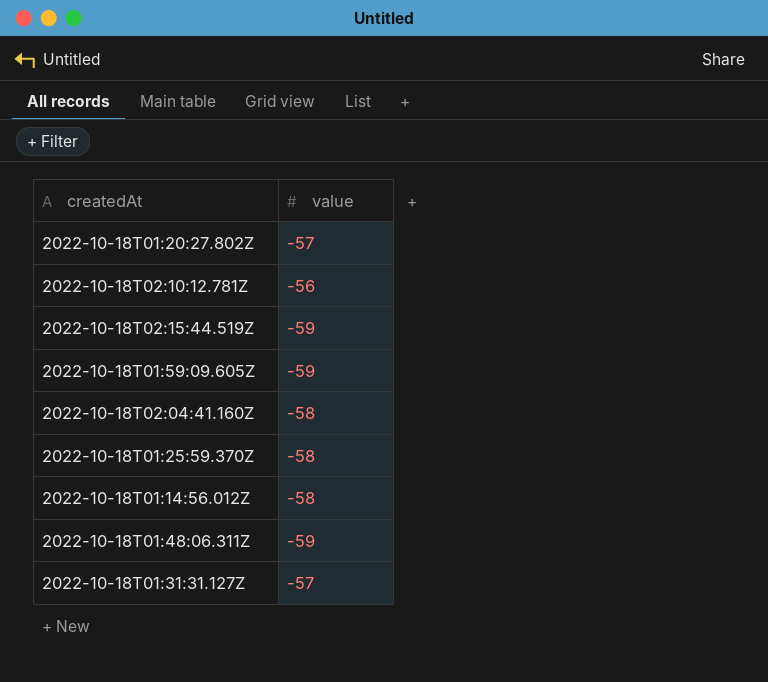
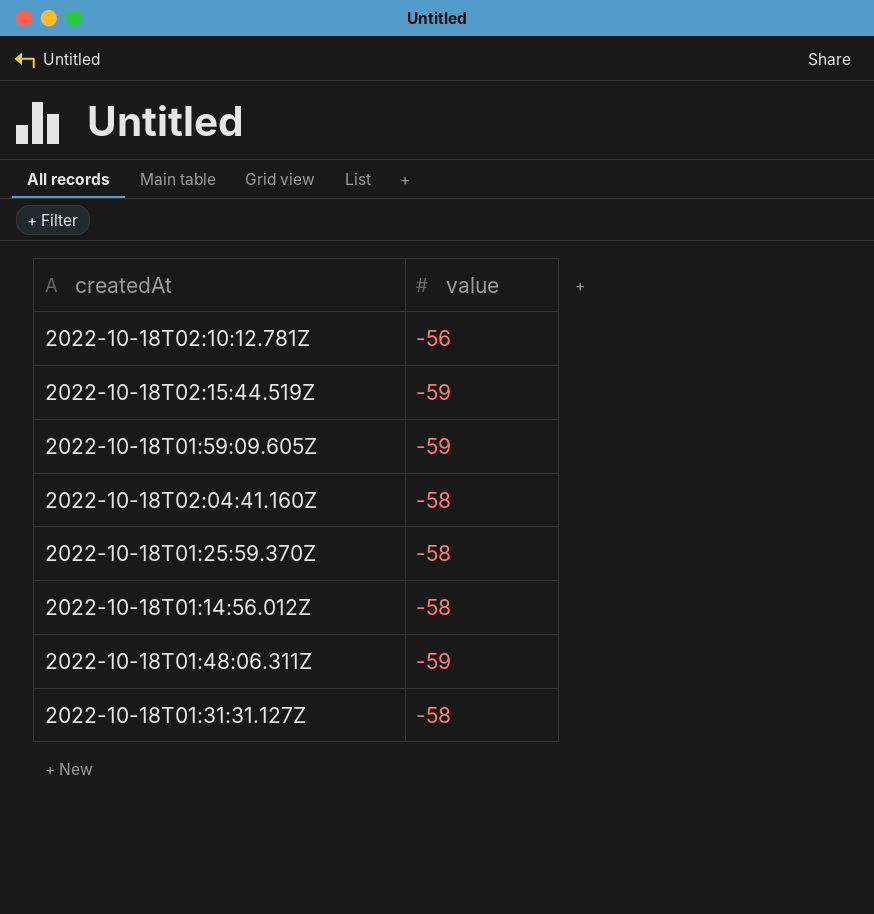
row 2022-10-18T01:20:27.802Z: -57 -> none
2022-10-18T01:31:31.127Z | value: -57 -> -58

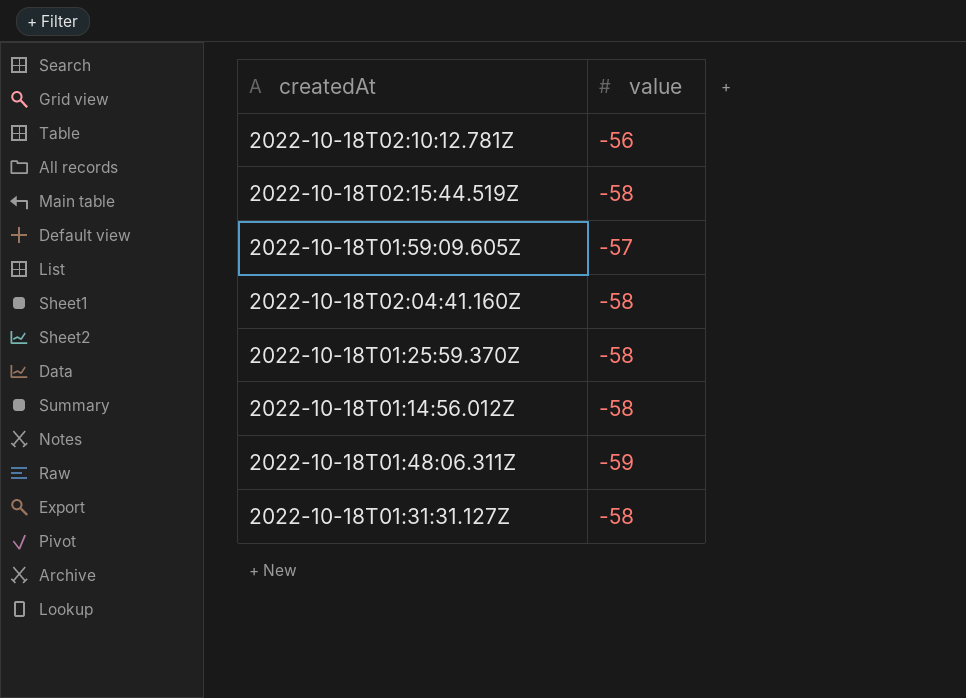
2022-10-18T02:15:44.519Z | value: -59 -> -58
2022-10-18T01:59:09.605Z | value: -59 -> -57

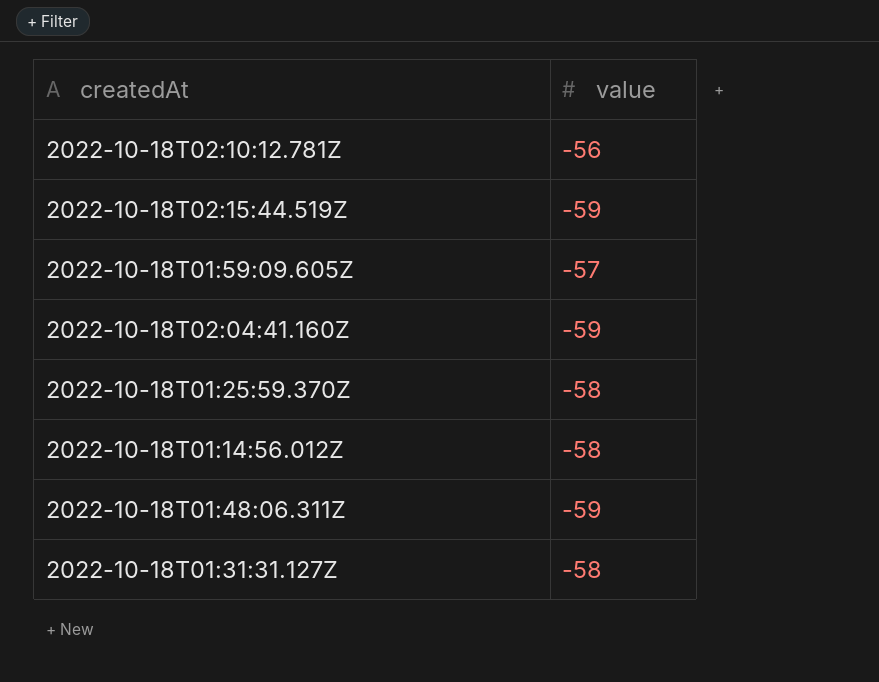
2022-10-18T02:15:44.519Z | value: -58 -> -59
2022-10-18T02:04:41.160Z | value: -58 -> -59

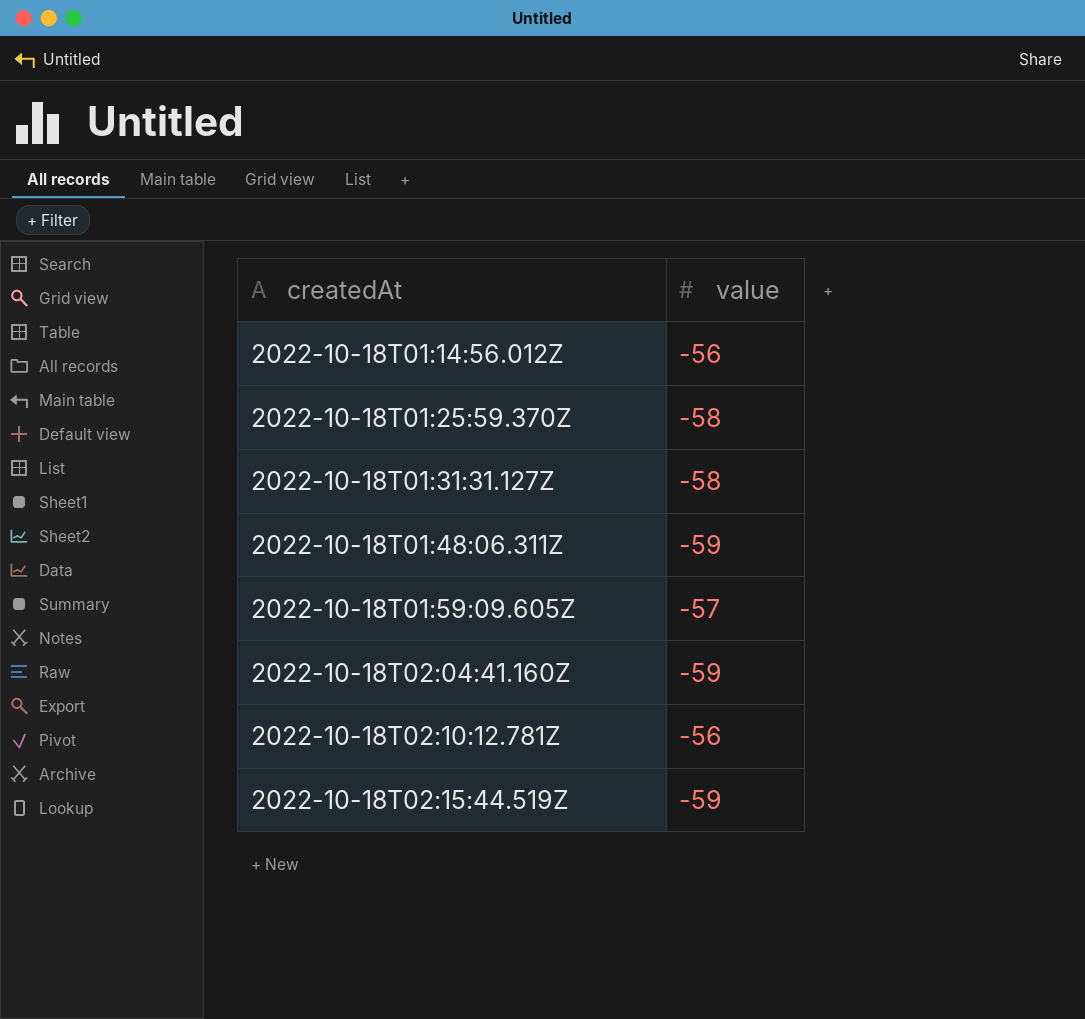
row order: none -> createdAt ascending
2022-10-18T01:14:56.012Z | value: -58 -> -56

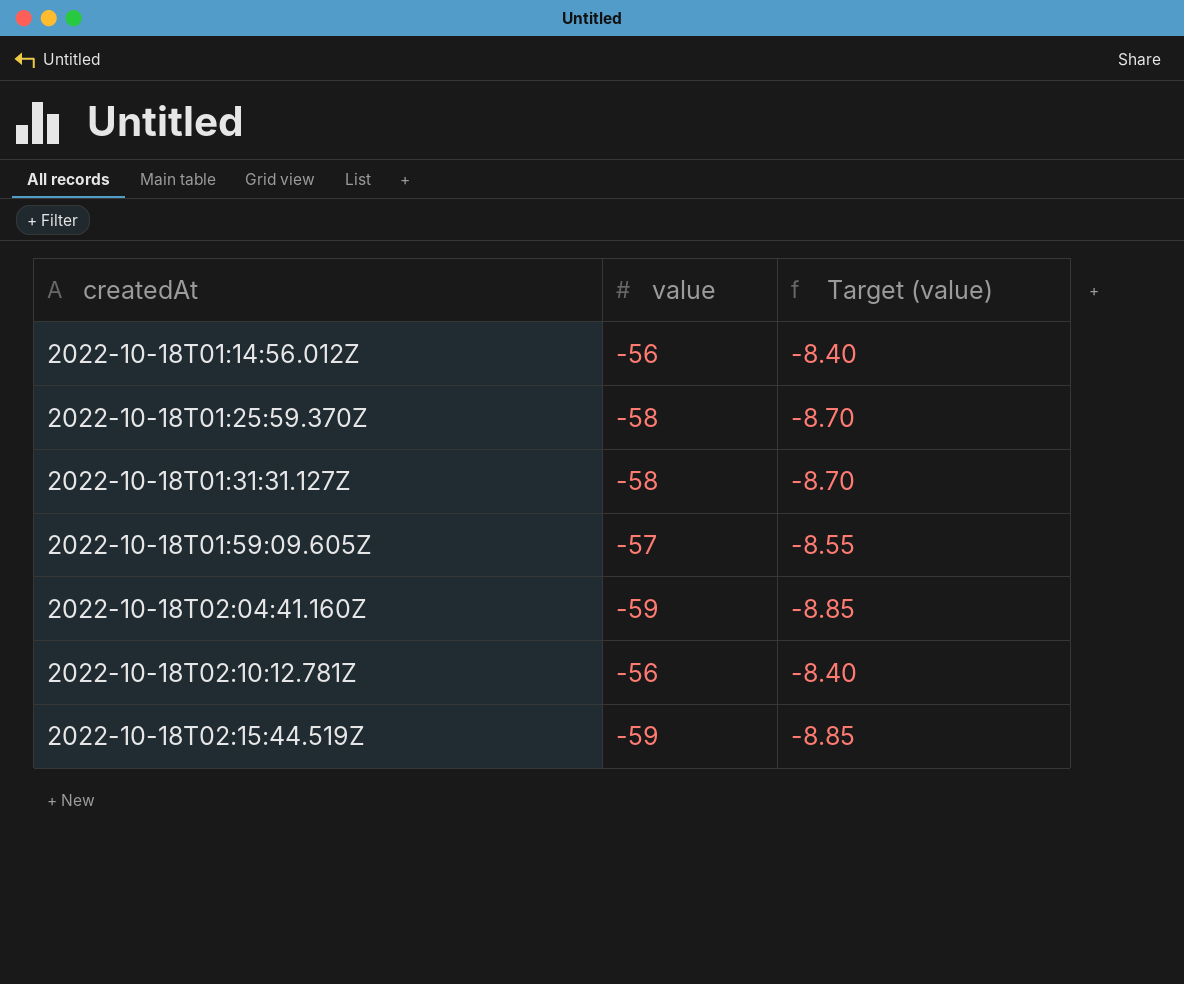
column Target (value) | formula: none -> [value] * 0.15
row 2022-10-18T01:48:06.311Z: -59 -> none

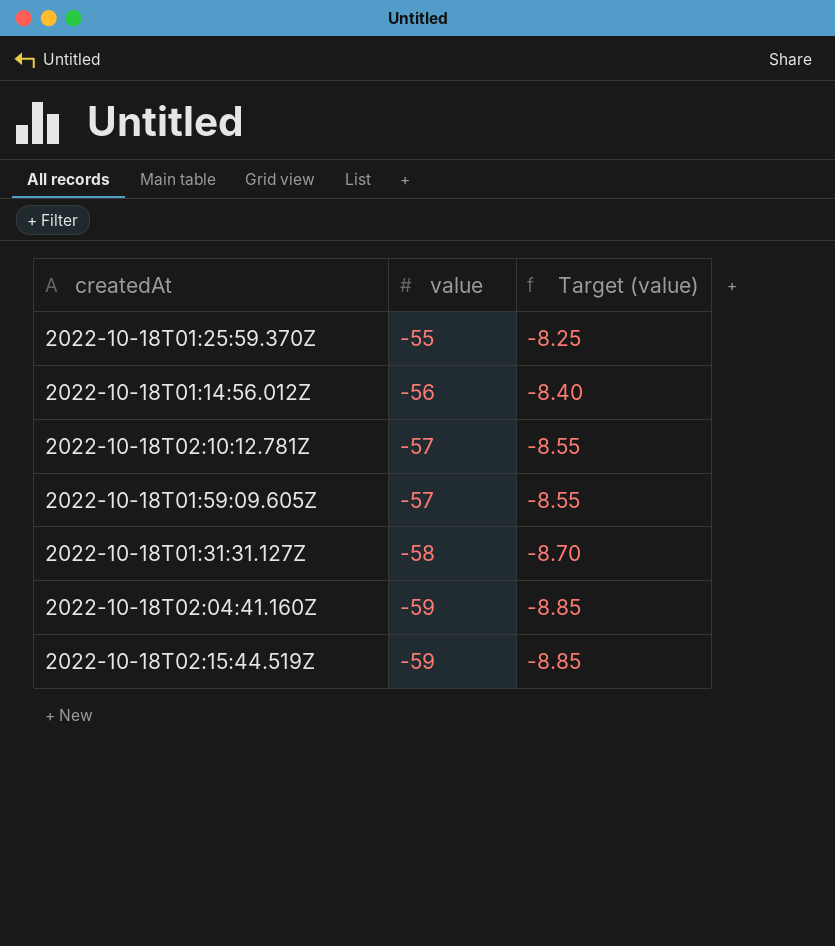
row order: createdAt ascending -> value descending
2022-10-18T01:25:59.370Z | value: -58 -> -55
2022-10-18T01:25:59.370Z | Target (value): -8.70 -> -8.25
2022-10-18T02:10:12.781Z | value: -56 -> -57
2022-10-18T02:10:12.781Z | Target (value): -8.40 -> -8.55

